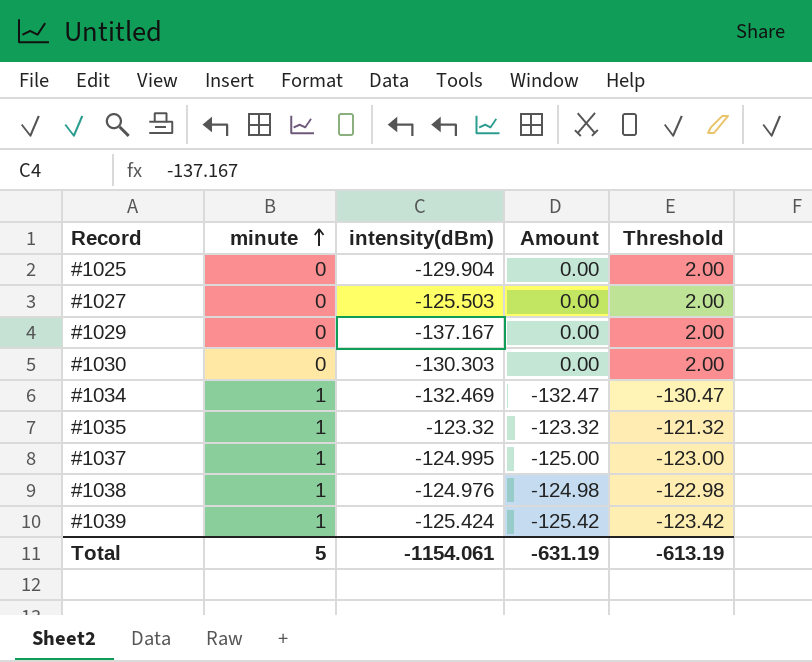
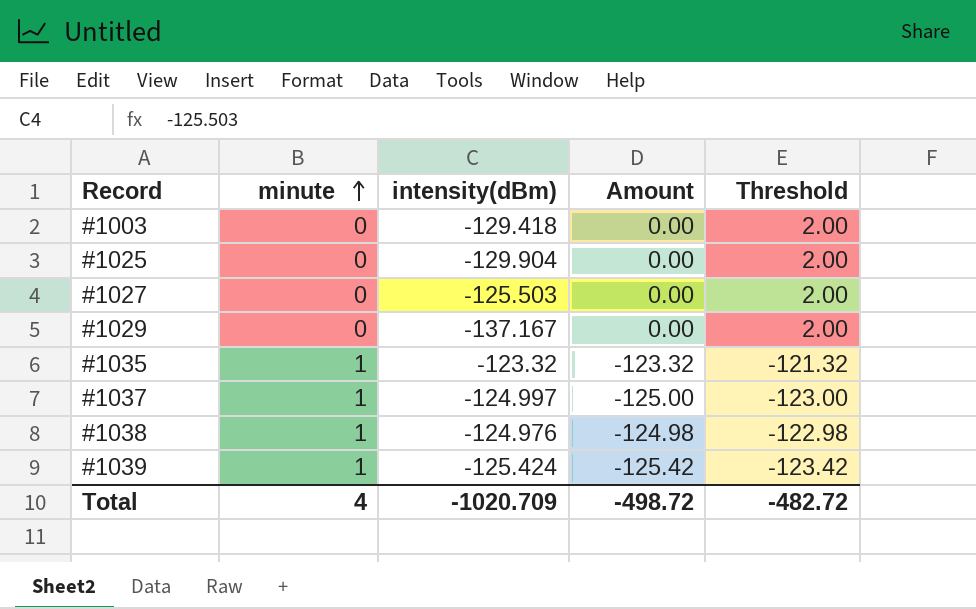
row #1030: 0 | -130.303 | 0.00 | 2.00 -> none
row #1034: 1 | -132.469 | -132.47 | -130.47 -> none
row #1003: none -> 0 | -129.418 | 0.00 | 2.00
#1037 | intensity(dBm): -124.995 -> -124.997
Total | minute: 5 -> 4
Total | intensity(dBm): -1154.061 -> -1020.709
Total | Amount: -631.19 -> -498.72
Total | Threshold: -613.19 -> -482.72

